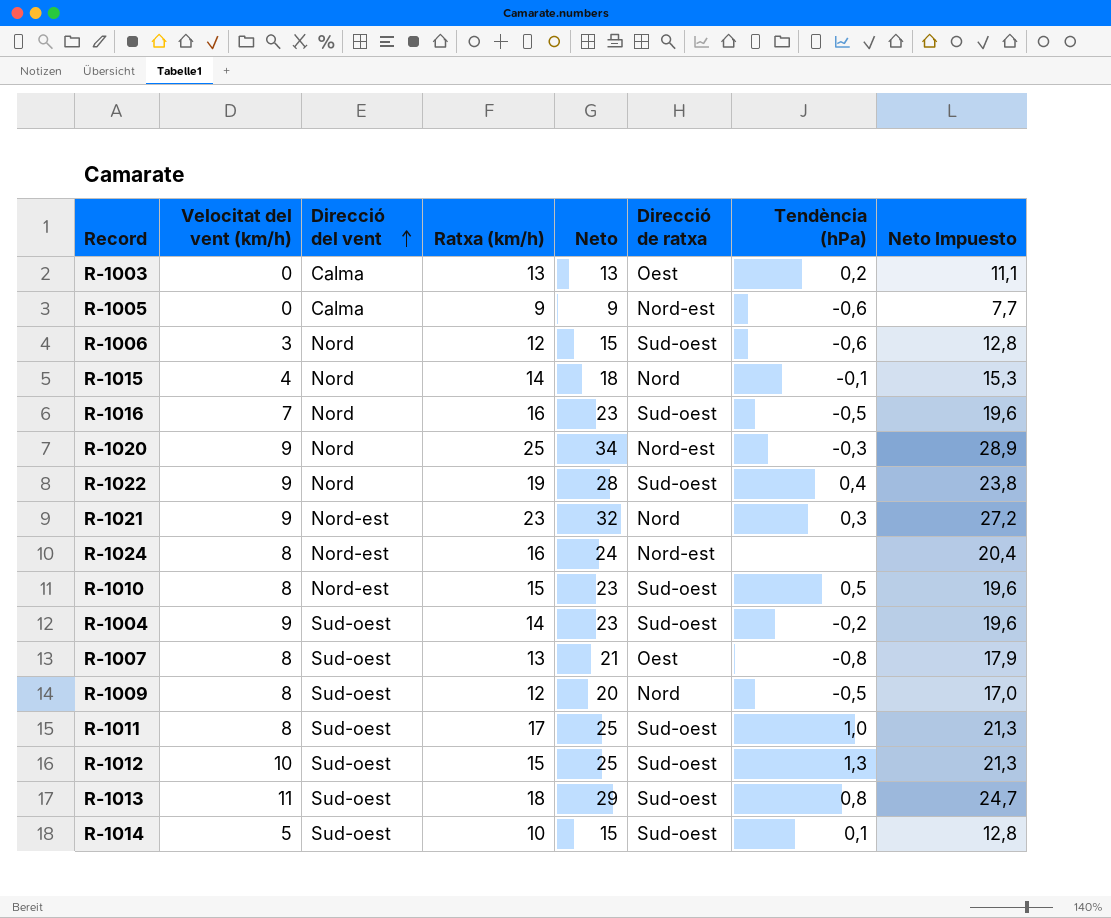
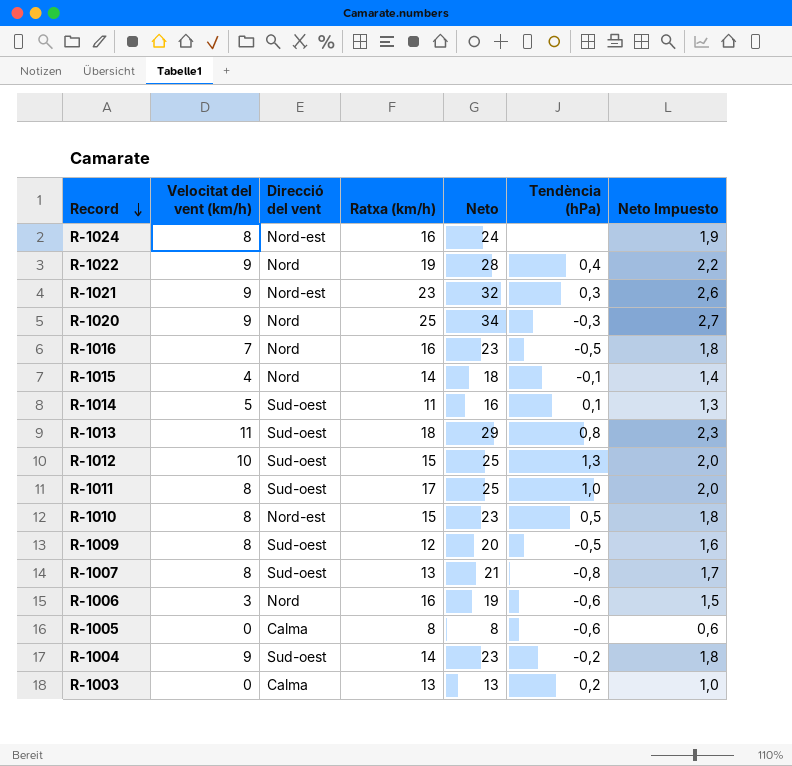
row order: Direcció del vent ascending -> Record descending
column Direcció de ratxa | position: 6 -> none
column Neto Impuesto | formula: [Neto] * 0,85 -> [Neto] * 0,08
R-1014 | Ratxa (km/h): 10 -> 11
R-1014 | Neto: 15 -> 16
R-1006 | Ratxa (km/h): 12 -> 16
R-1006 | Neto: 15 -> 19
R-1005 | Ratxa (km/h): 9 -> 8
R-1005 | Neto: 9 -> 8

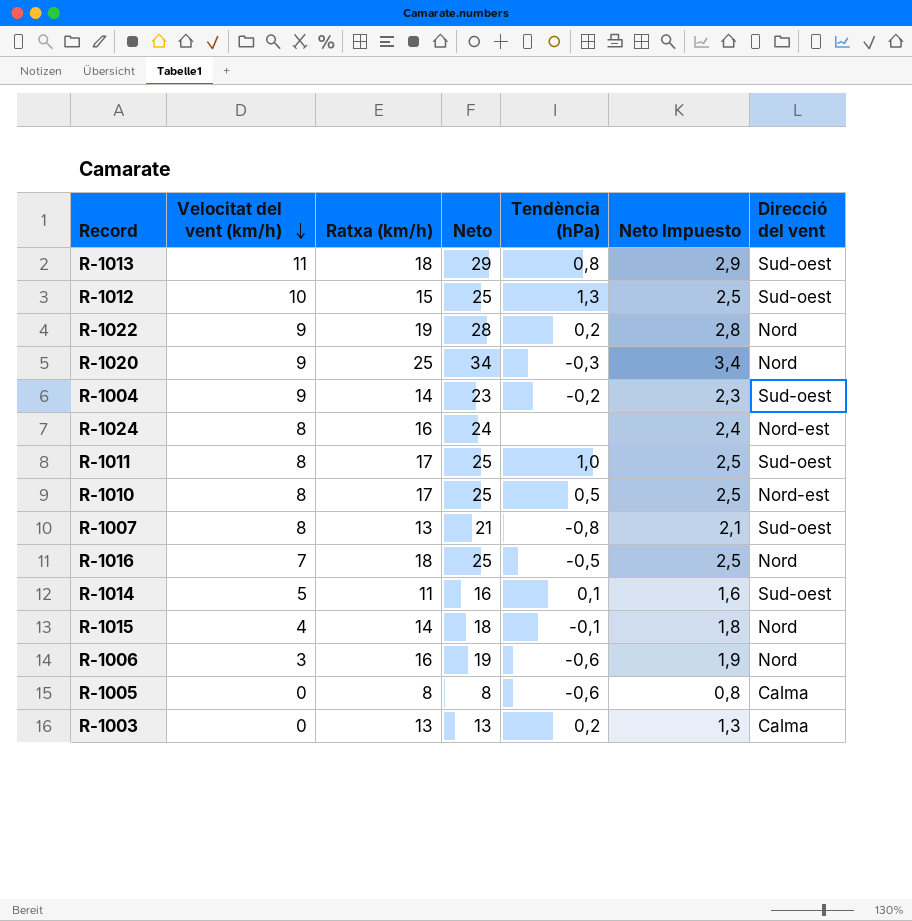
row order: Record descending -> Velocitat del vent (km/h) descending
column Neto Impuesto | formula: [Neto] * 0,08 -> [Neto] * 0,1
column Direcció del vent | position: 3 -> 7
row R-1021: 9 | Nord-est | 23 | 32 | 0,3 | 2,6 -> none
row R-1009: 8 | Sud-oest | 12 | 20 | -0,5 | 1,6 -> none
R-1022 | Tendència (hPa): 0,4 -> 0,2
R-1010 | Ratxa (km/h): 15 -> 17
R-1010 | Neto: 23 -> 25
R-1016 | Ratxa (km/h): 16 -> 18
R-1016 | Neto: 23 -> 25

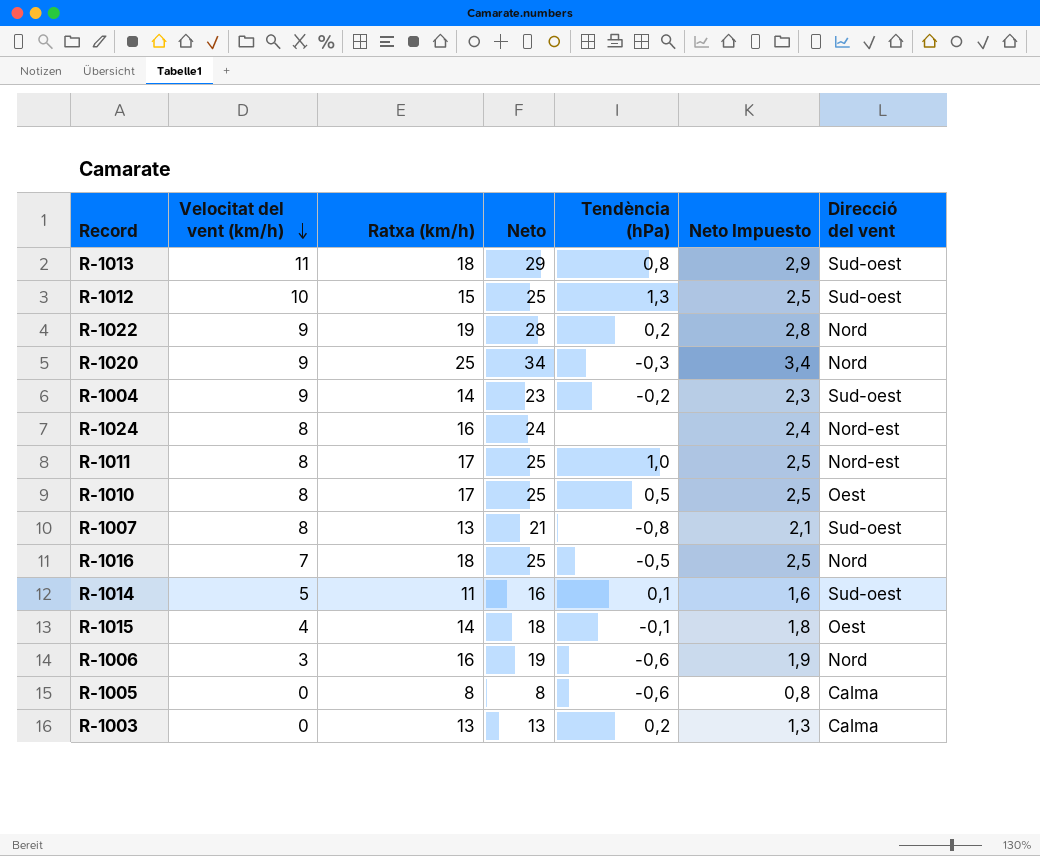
R-1011 | Direcció del vent: Sud-oest -> Nord-est
R-1010 | Direcció del vent: Nord-est -> Oest
R-1015 | Direcció del vent: Nord -> Oest

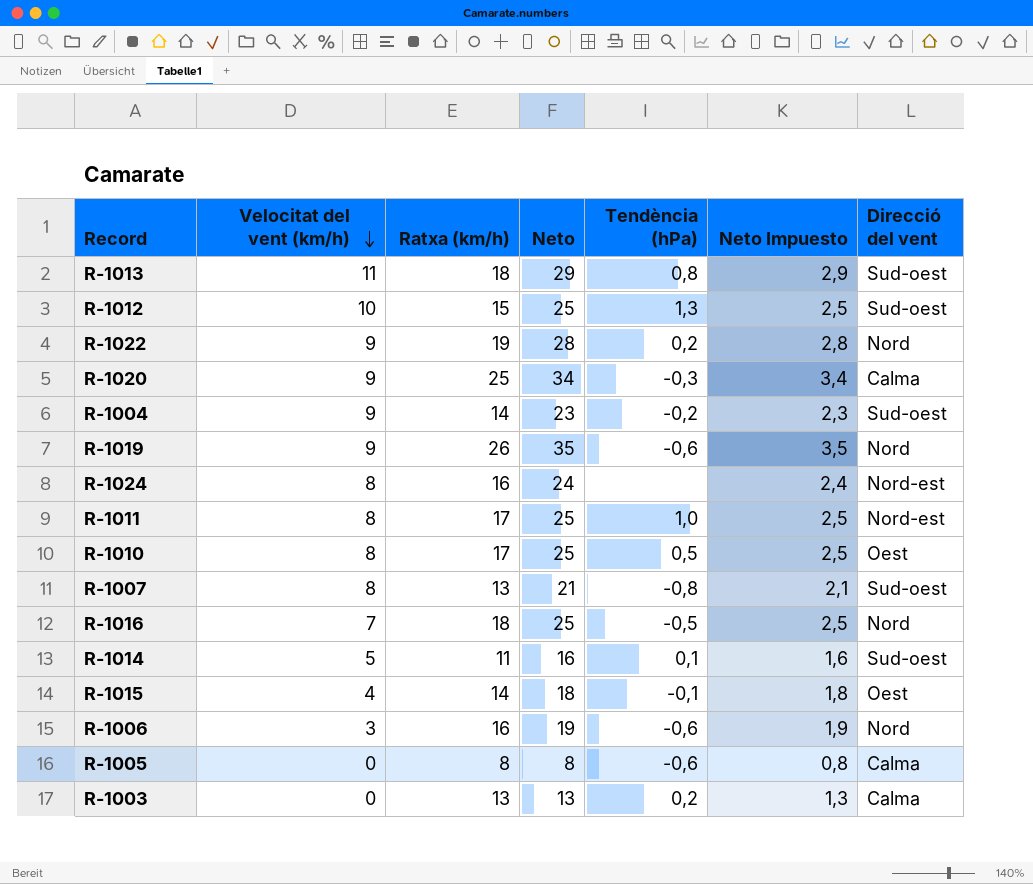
R-1020 | Direcció del vent: Nord -> Calma
row R-1019: none -> 9 | 26 | 35 | -0,6 | 3,5 | Nord

